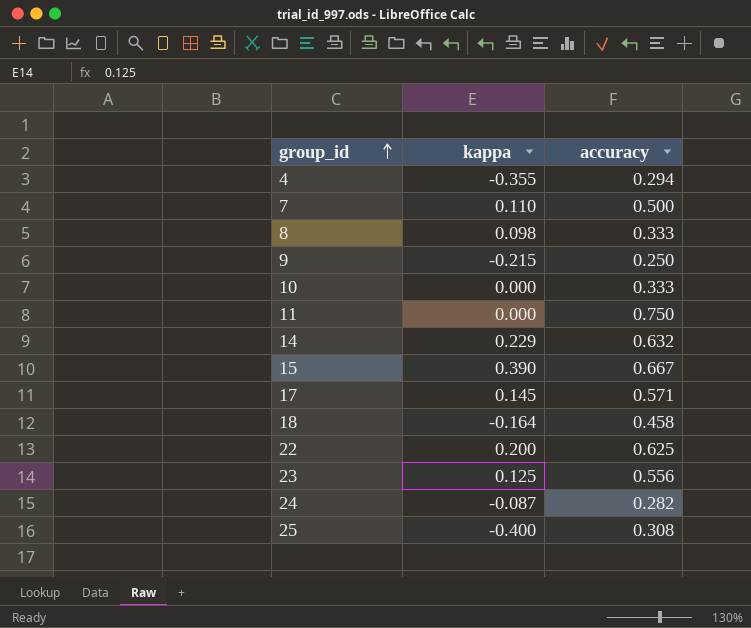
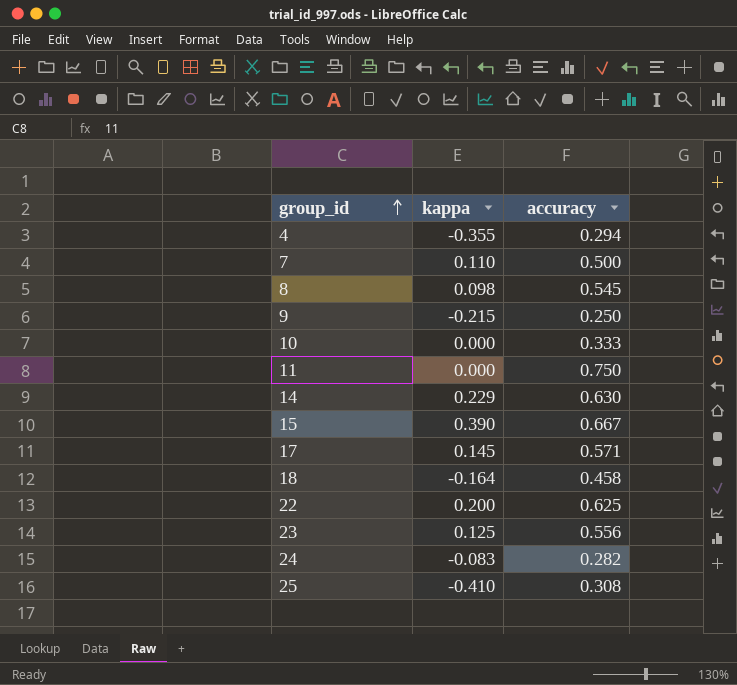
8 | accuracy: 0.333 -> 0.545
14 | accuracy: 0.632 -> 0.630
24 | kappa: -0.087 -> -0.083
25 | kappa: -0.400 -> -0.410

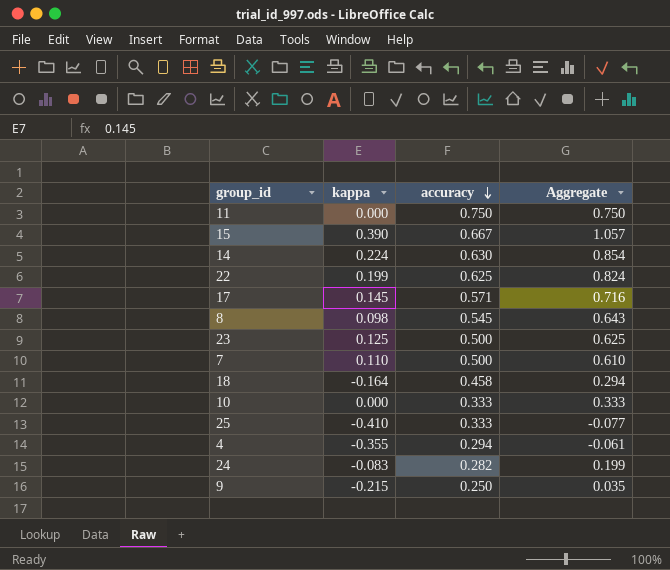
row order: group_id ascending -> accuracy descending
column Aggregate | formula: none -> [kappa] + [accuracy]
14 | kappa: 0.229 -> 0.224
22 | kappa: 0.200 -> 0.199
23 | accuracy: 0.556 -> 0.500
25 | accuracy: 0.308 -> 0.333

